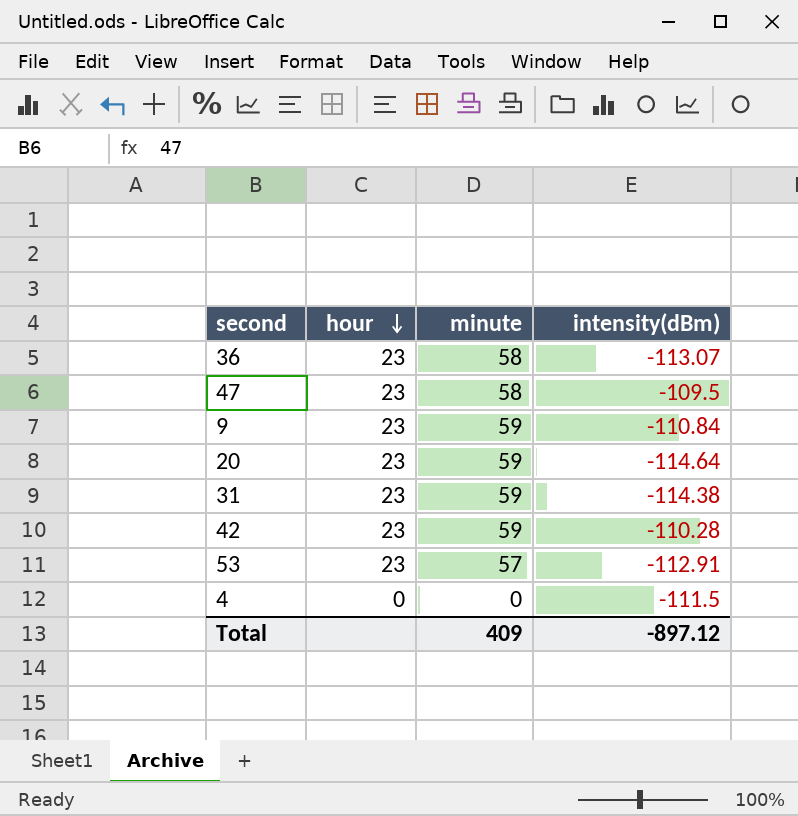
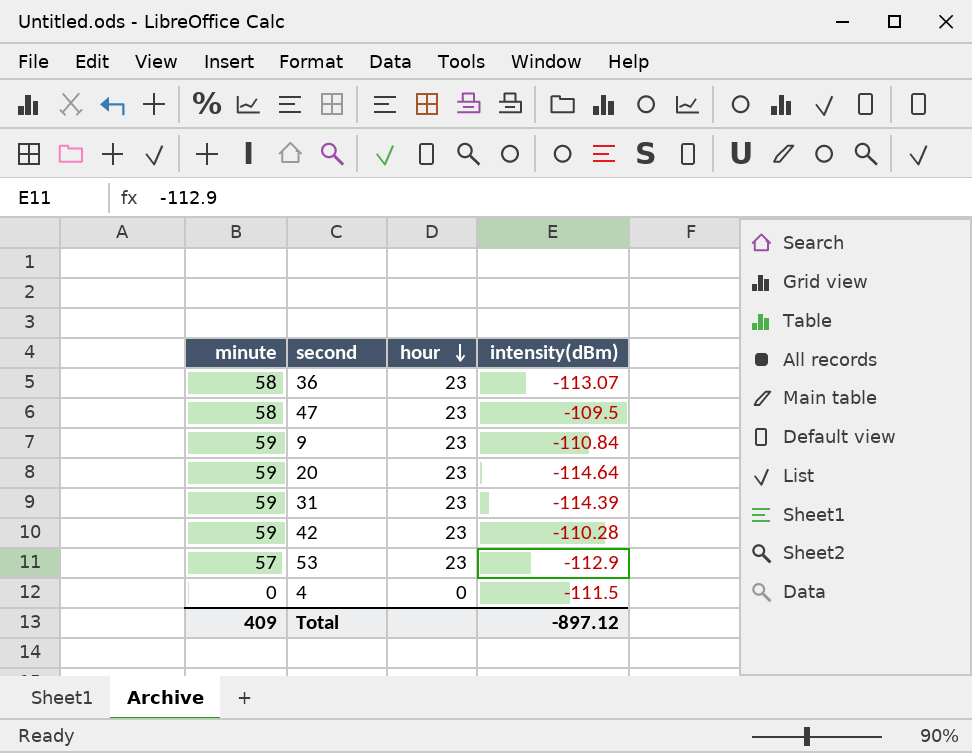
column minute | position: 3 -> 1
31 | intensity(dBm): -114.38 -> -114.39
53 | intensity(dBm): -112.91 -> -112.9

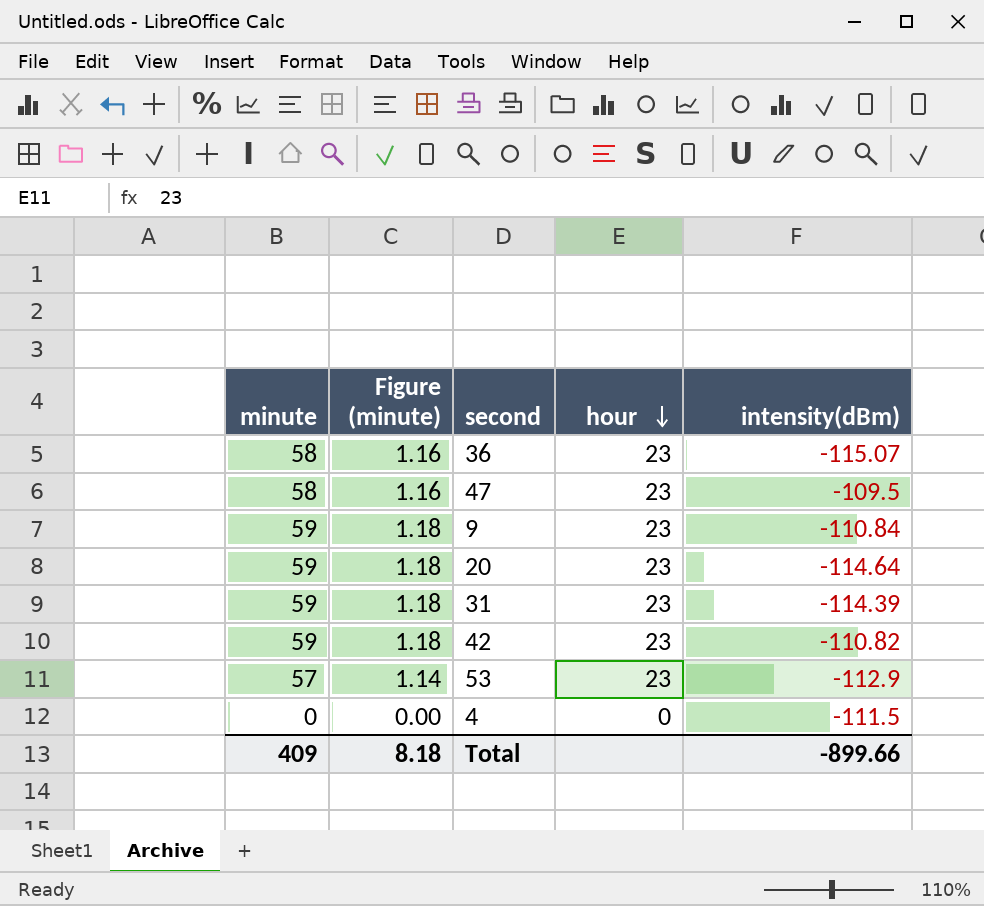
column Figure (minute) | formula: none -> [minute] * 0.02
36 | intensity(dBm): -113.07 -> -115.07
42 | intensity(dBm): -110.28 -> -110.82
Total | intensity(dBm): -897.12 -> -899.66

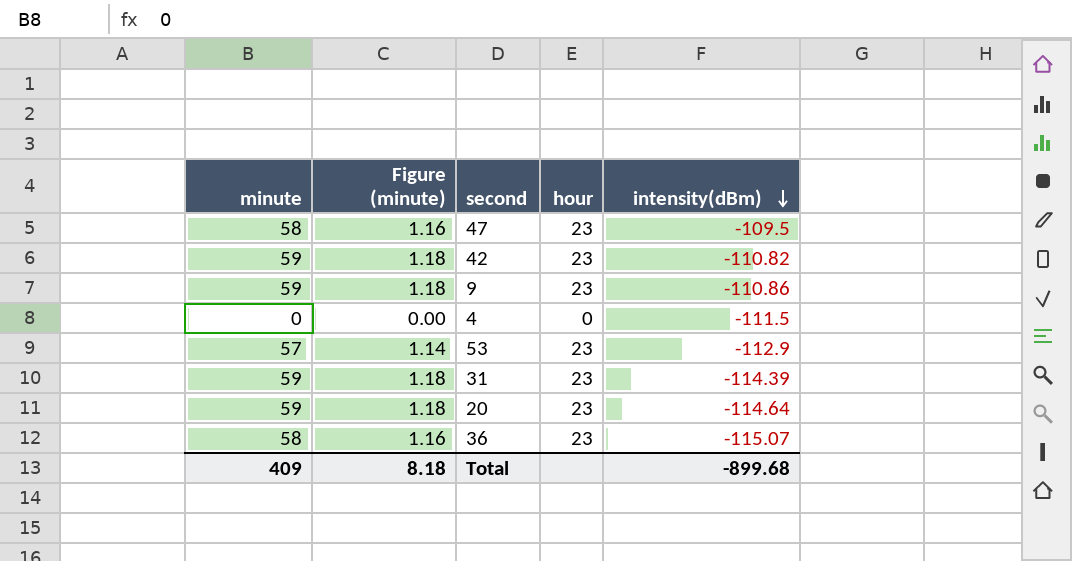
row order: hour descending -> intensity(dBm) descending
9 | intensity(dBm): -110.84 -> -110.86
Total | intensity(dBm): -899.66 -> -899.68

